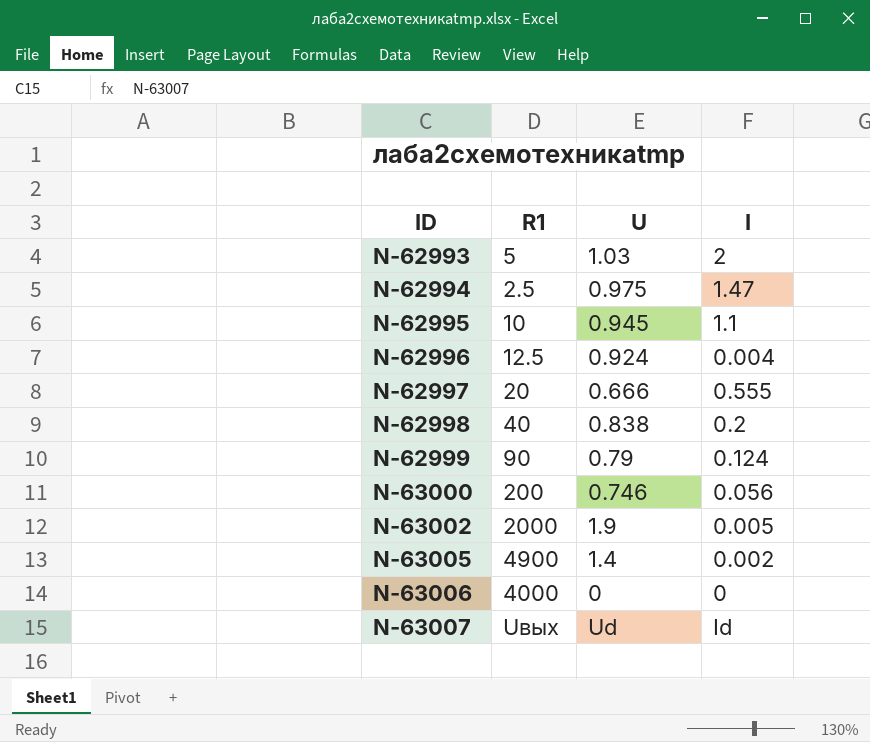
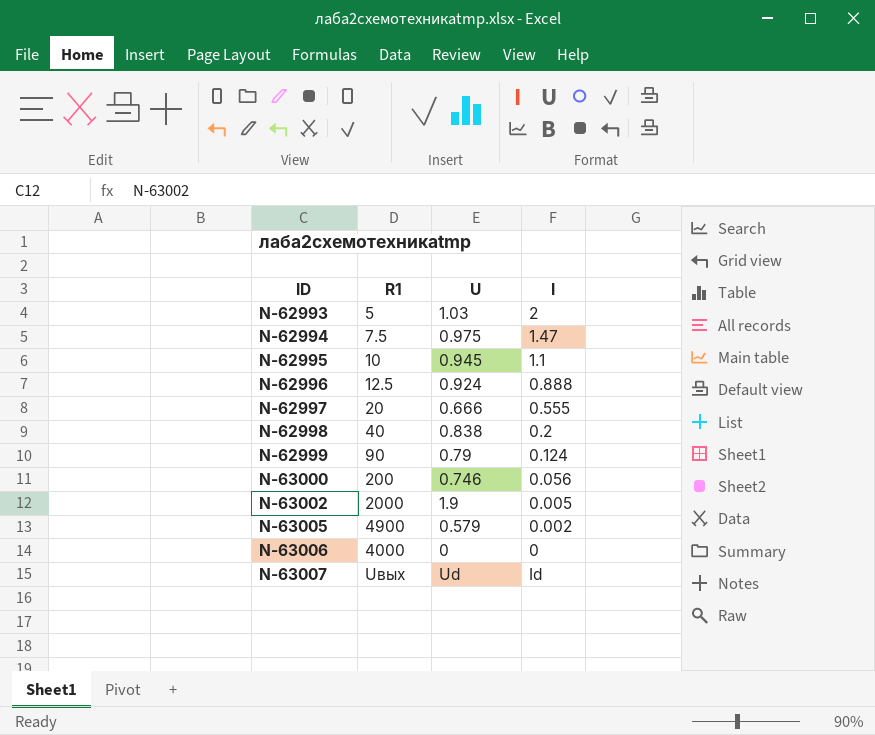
N-62994 | R1: 2.5 -> 7.5
N-62996 | I: 0.004 -> 0.888
N-63005 | U: 1.4 -> 0.579

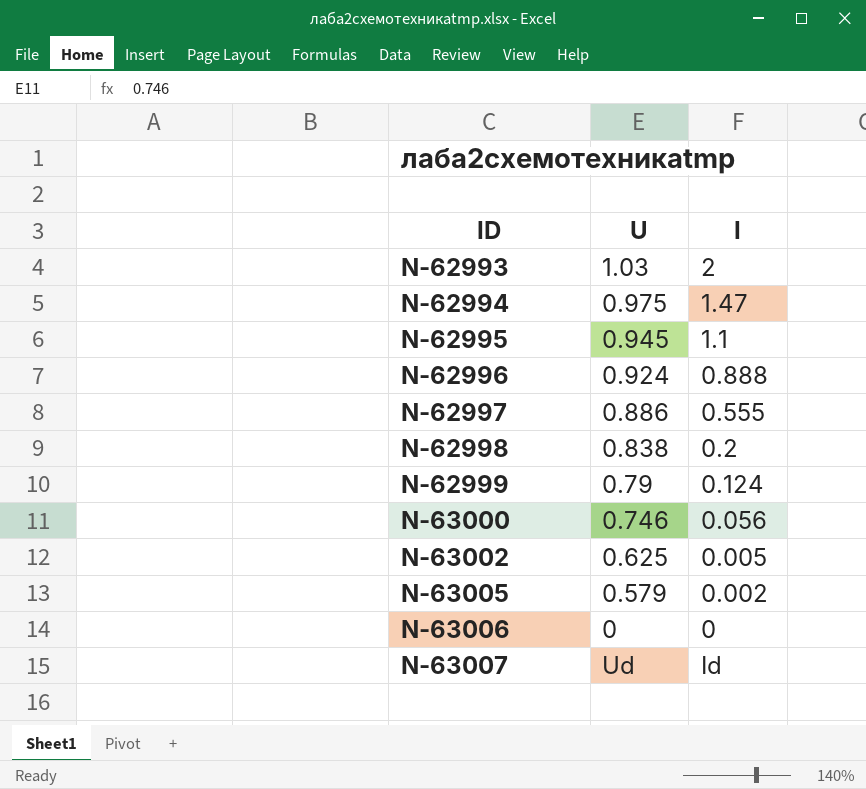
column R1 | position: 2 -> none
N-62997 | U: 0.666 -> 0.886
N-63002 | U: 1.9 -> 0.625

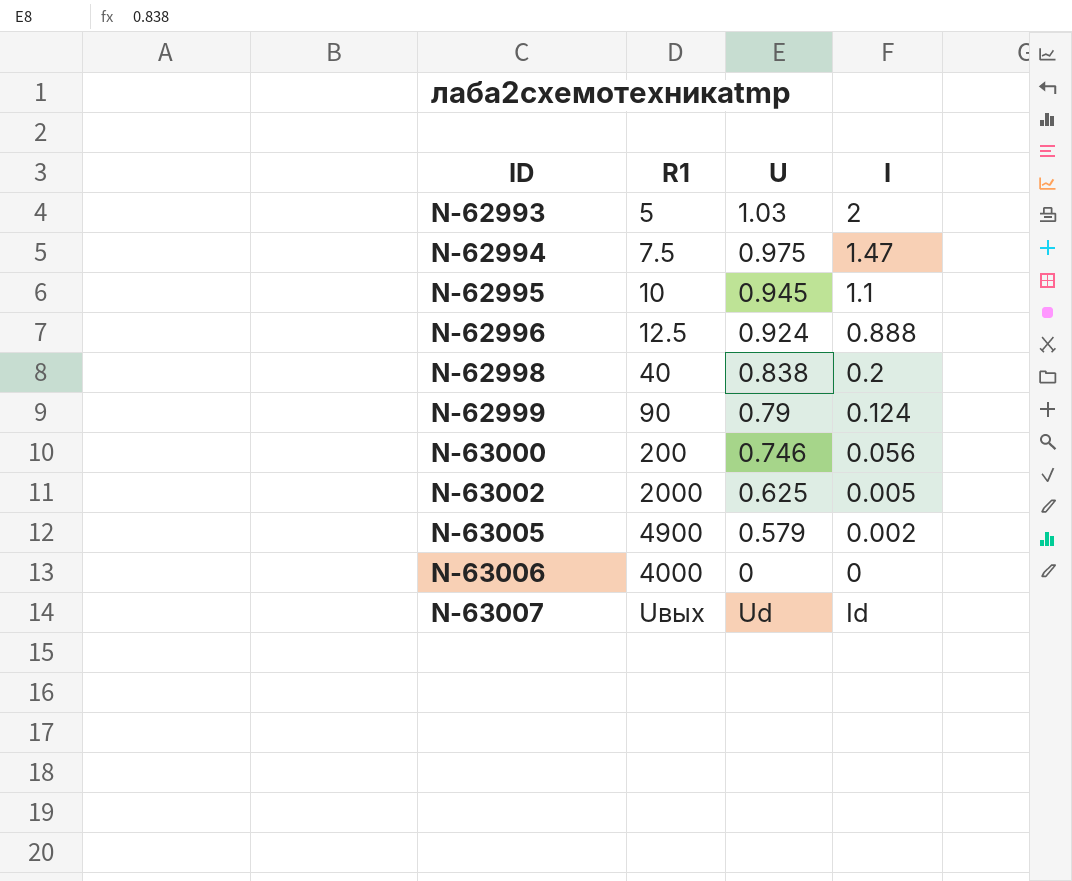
column R1 | position: none -> 2
row N-62997: 0.886 | 0.555 -> none

